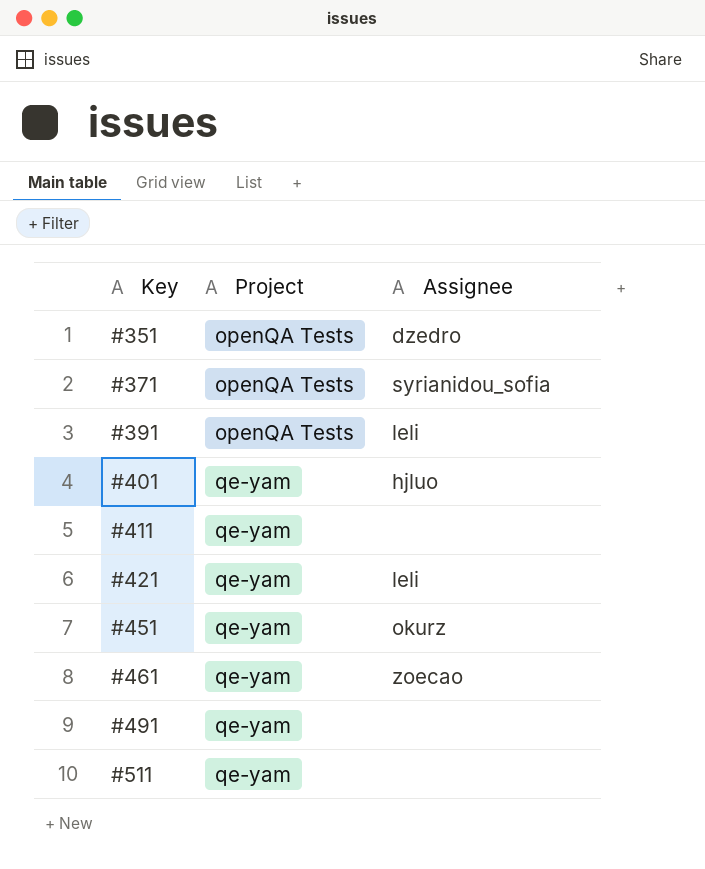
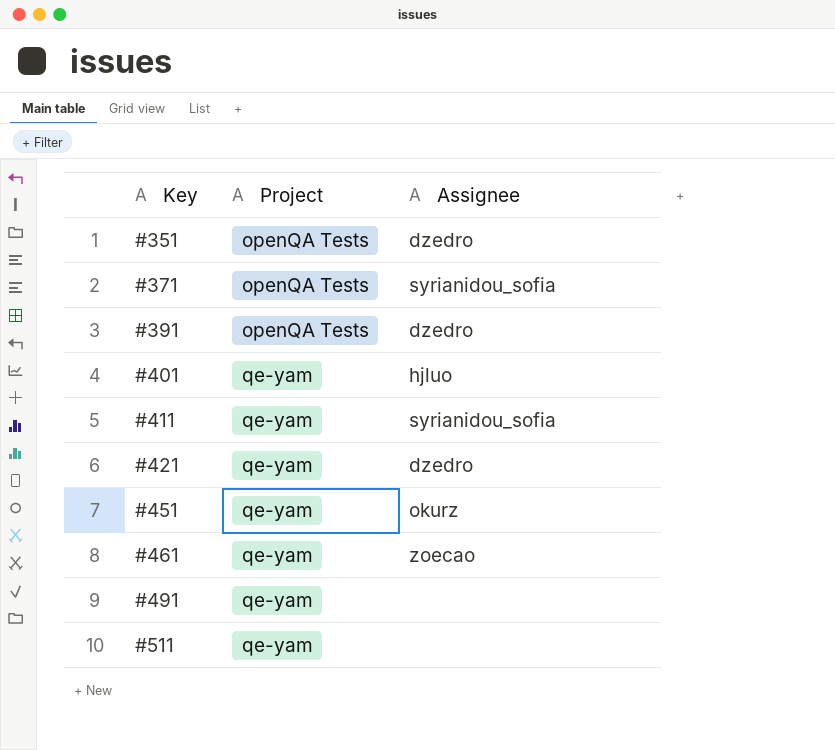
#391 | Assignee: leli -> dzedro
#411 | Assignee: none -> syrianidou_sofia
#421 | Assignee: leli -> dzedro

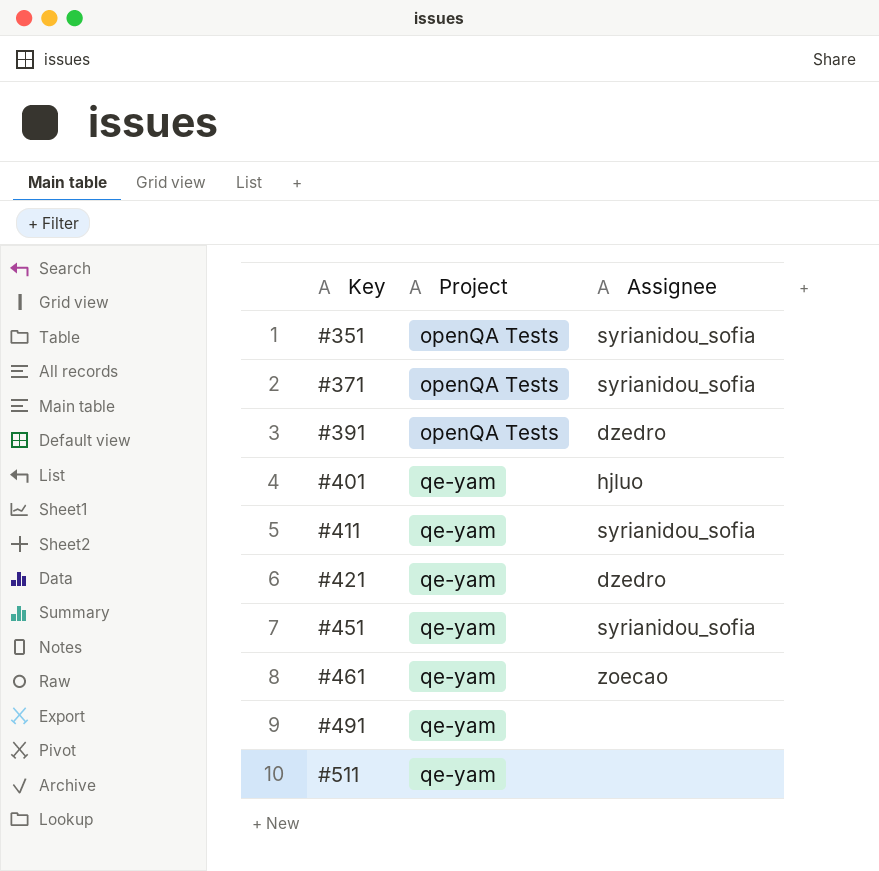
#351 | Assignee: dzedro -> syrianidou_sofia
#451 | Assignee: okurz -> syrianidou_sofia

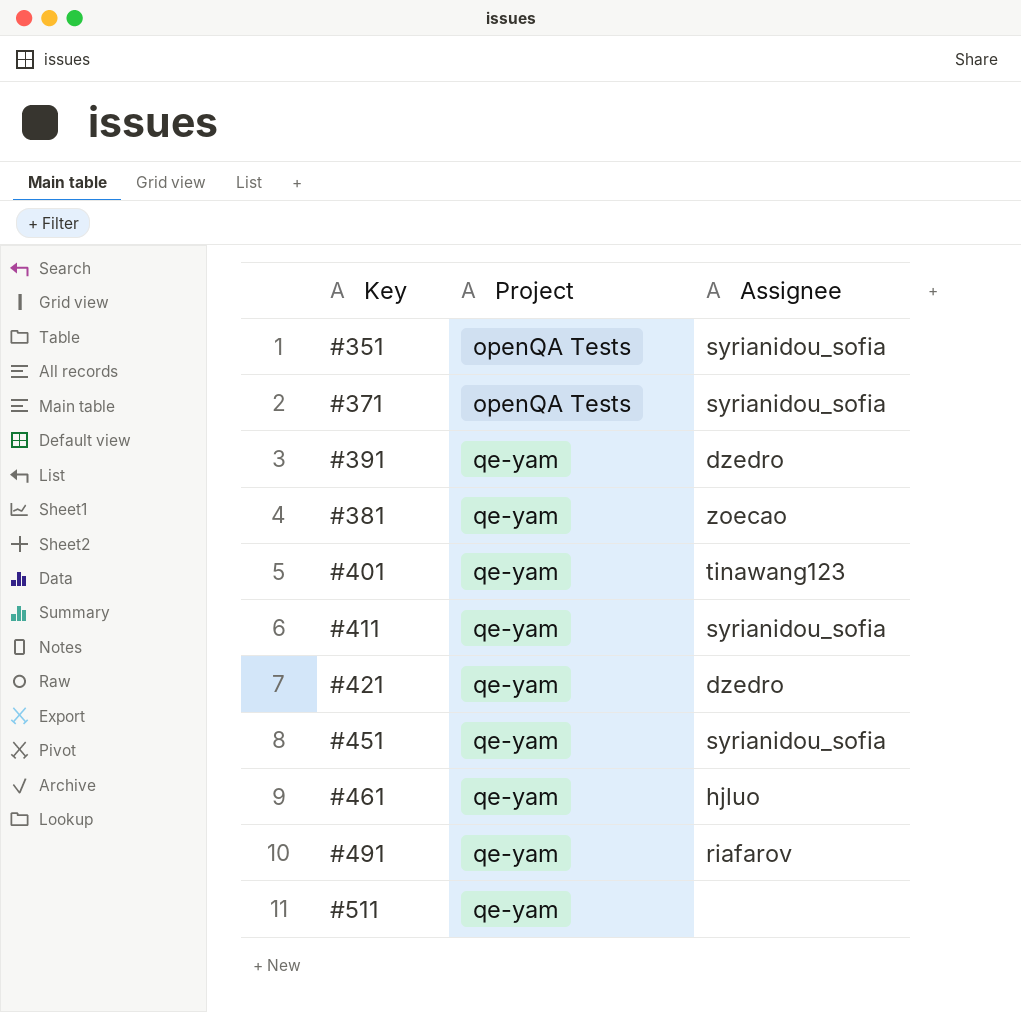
#391 | Project: openQA Tests -> qe-yam
row #381: none -> qe-yam | zoecao
#401 | Assignee: hjluo -> tinawang123
#461 | Assignee: zoecao -> hjluo
#491 | Assignee: none -> riafarov

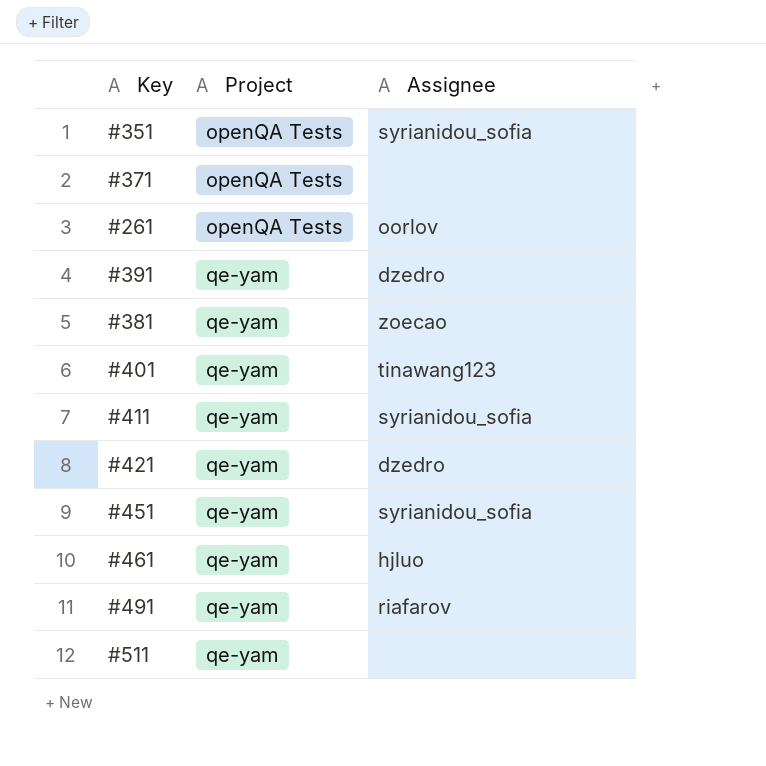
#371 | Assignee: syrianidou_sofia -> none
row #261: none -> openQA Tests | oorlov

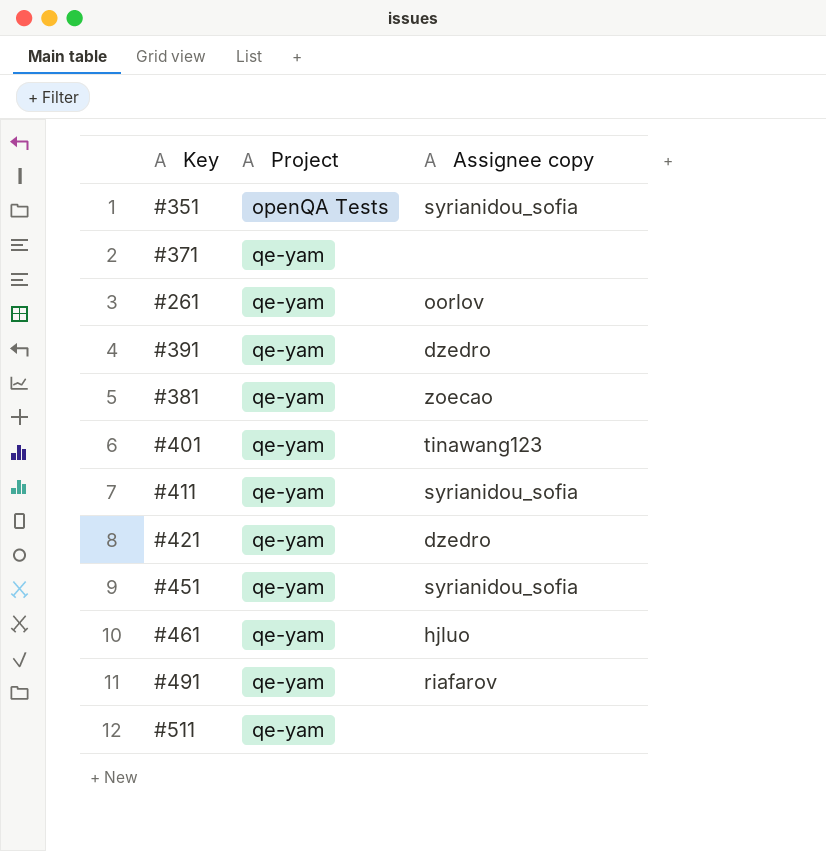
column name: Assignee -> Assignee copy
#371 | Project: openQA Tests -> qe-yam
#261 | Project: openQA Tests -> qe-yam

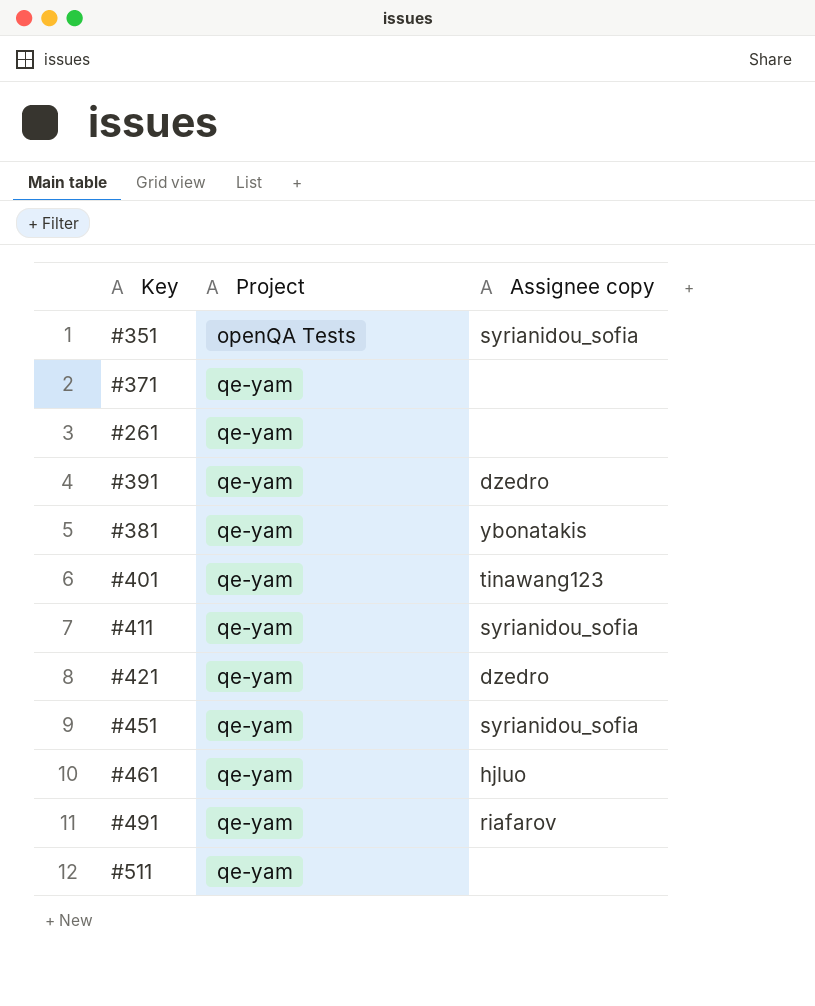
#261 | Assignee copy: oorlov -> none
#381 | Assignee copy: zoecao -> ybonatakis

